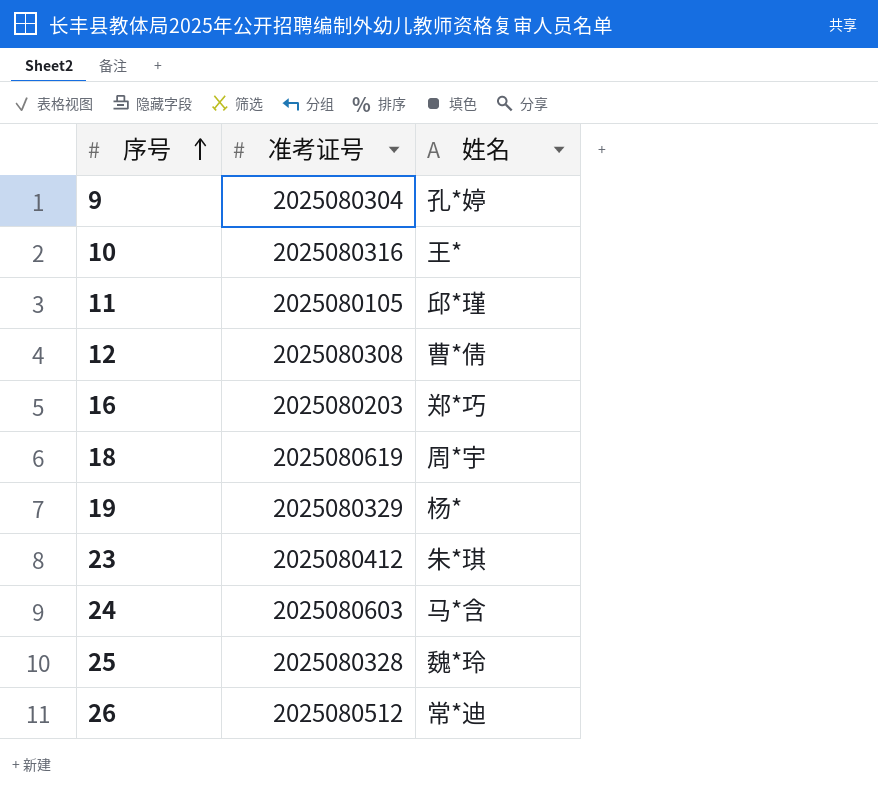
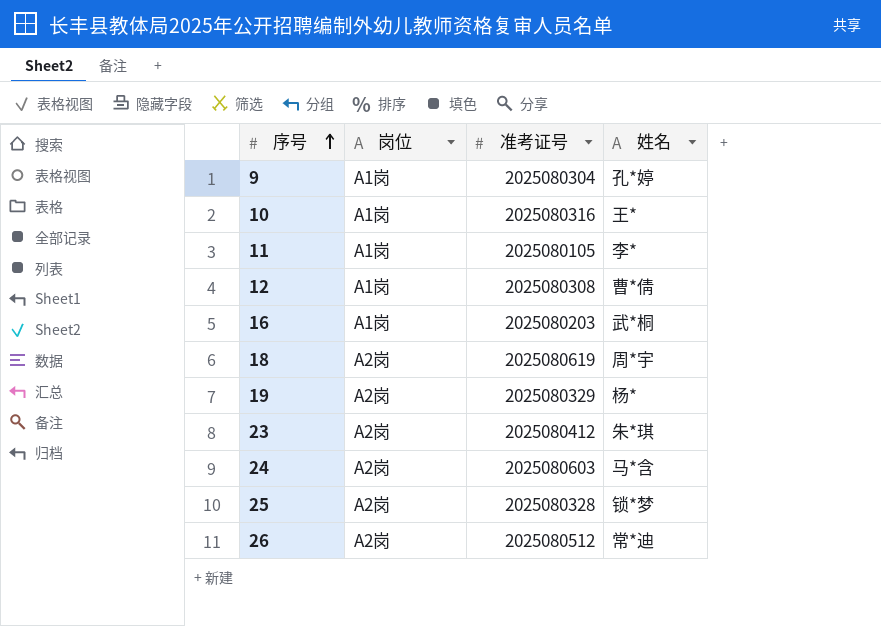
column 岗位 | position: none -> 2
11 | 姓名: 邱*瑾 -> 李*
16 | 姓名: 郑*巧 -> 武*桐
25 | 姓名: 魏*玲 -> 锁*梦

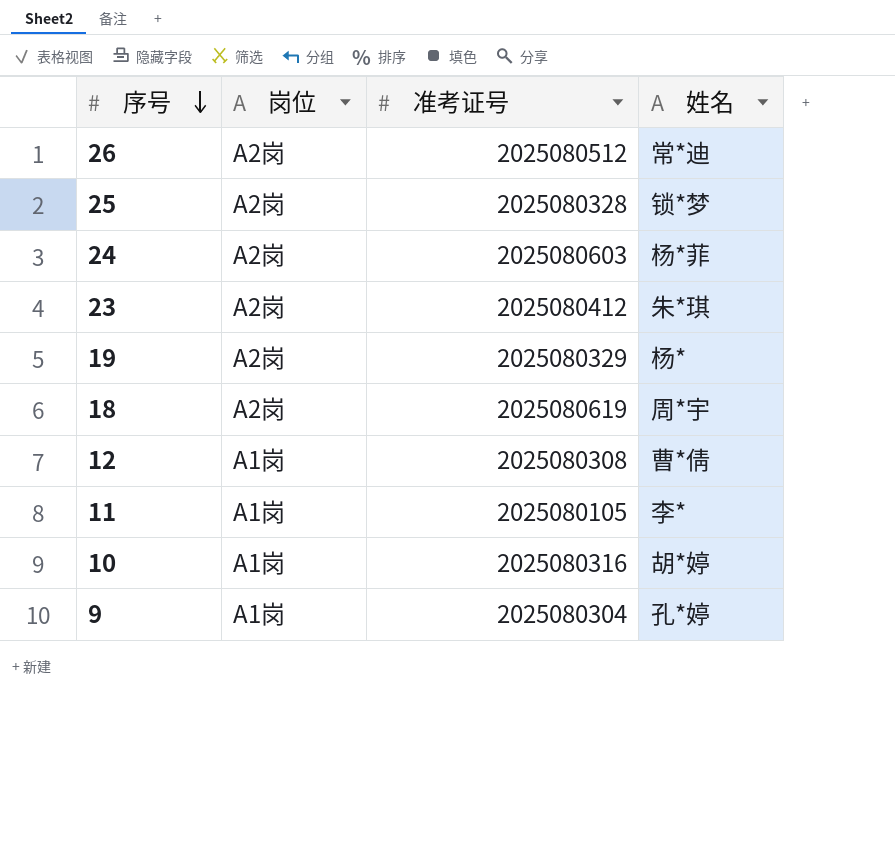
row order: 序号 ascending -> 序号 descending
row 16: A1岗 | 2025080203 | 武*桐 -> none
24 | 姓名: 马*含 -> 杨*菲
10 | 姓名: 王* -> 胡*婷

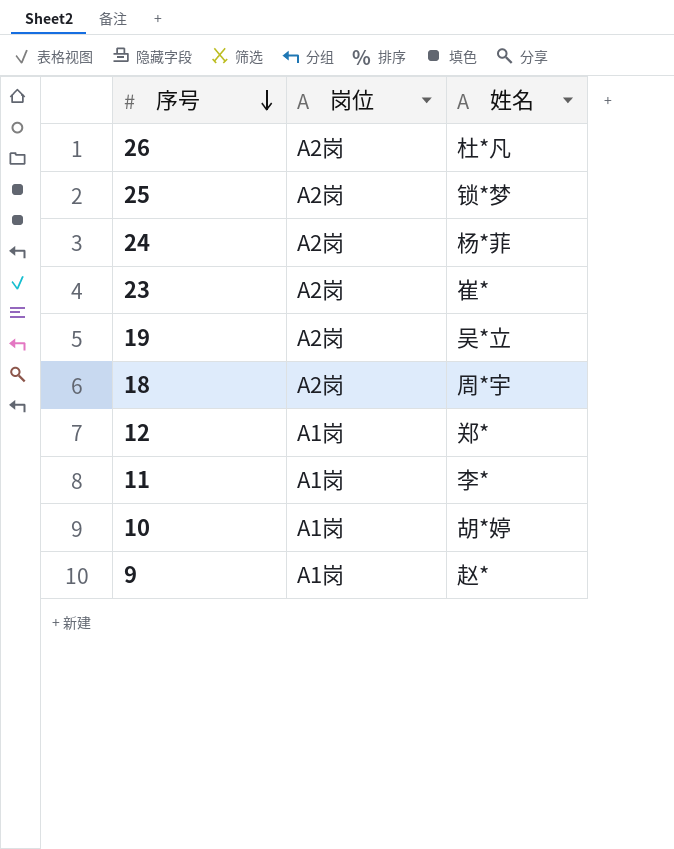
column 准考证号 | position: 3 -> none
26 | 姓名: 常*迪 -> 杜*凡
23 | 姓名: 朱*琪 -> 崔*
19 | 姓名: 杨* -> 吴*立
12 | 姓名: 曹*倩 -> 郑*
9 | 姓名: 孔*婷 -> 赵*

